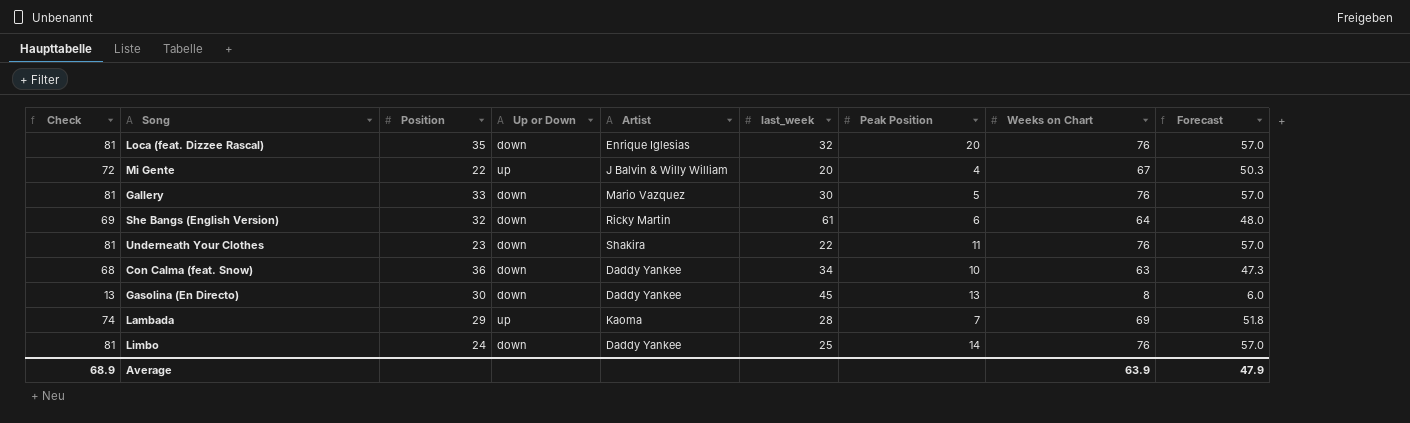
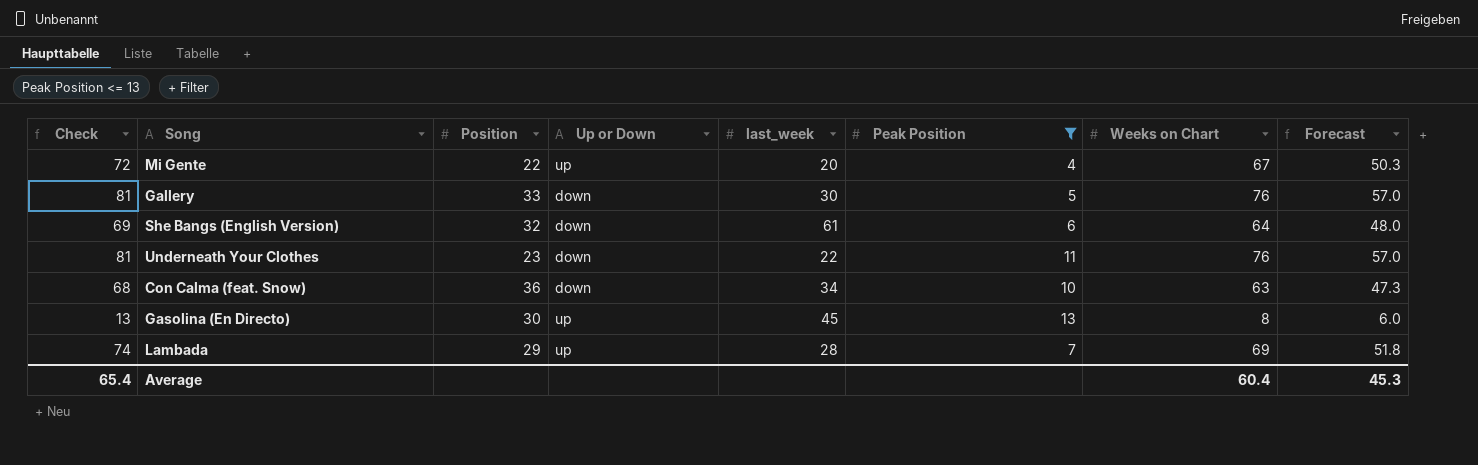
filter: none -> Peak Position <= 13
column Artist | position: 5 -> none
Gasolina (En Directo) | Up or Down: down -> up
Average | Check: 68.9 -> 65.4
Average | Weeks on Chart: 63.9 -> 60.4
Average | Forecast: 47.9 -> 45.3

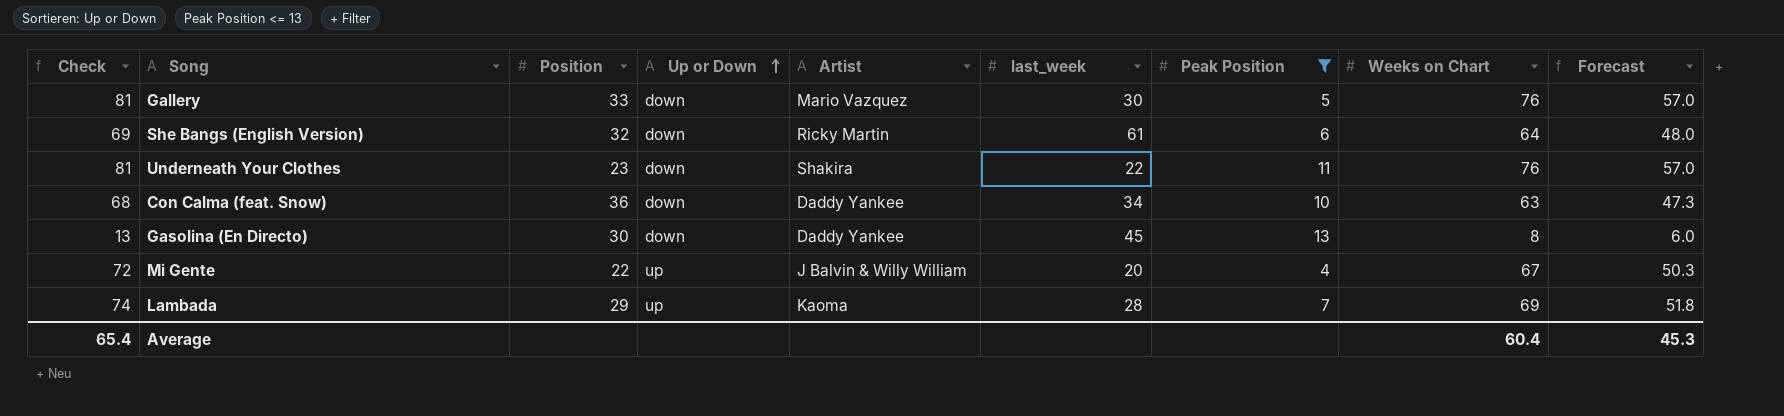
row order: none -> Up or Down ascending
column Artist | position: none -> 5
Gasolina (En Directo) | Up or Down: up -> down

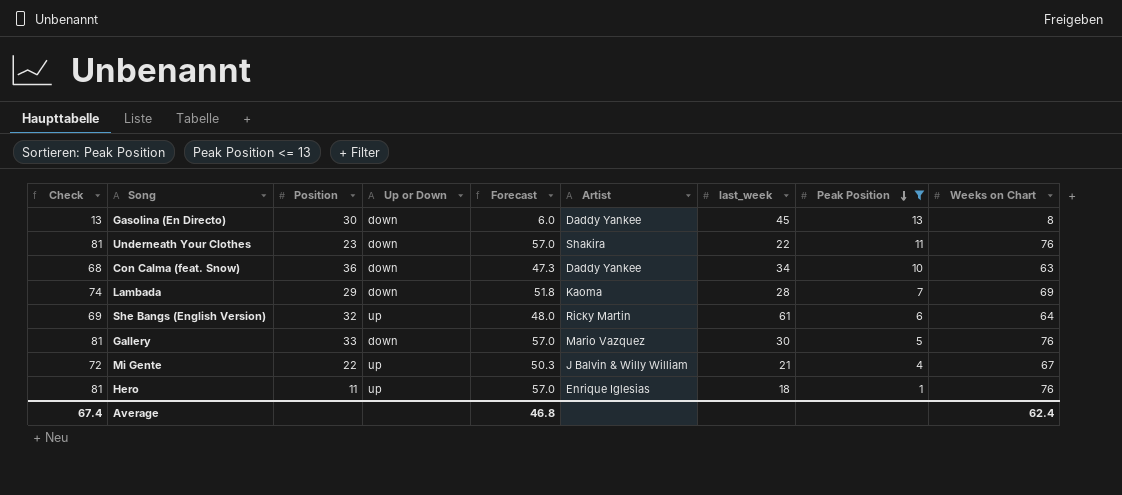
row order: Up or Down ascending -> Peak Position descending
column Forecast | position: 9 -> 5
Lambada | Up or Down: up -> down
She Bangs (English Version) | Up or Down: down -> up
Mi Gente | last_week: 20 -> 21
row Hero: none -> 81 | 11 | up | 57.0 | Enrique Iglesias | 18 | 1 | 76
Average | Check: 65.4 -> 67.4
Average | Forecast: 45.3 -> 46.8
Average | Weeks on Chart: 60.4 -> 62.4

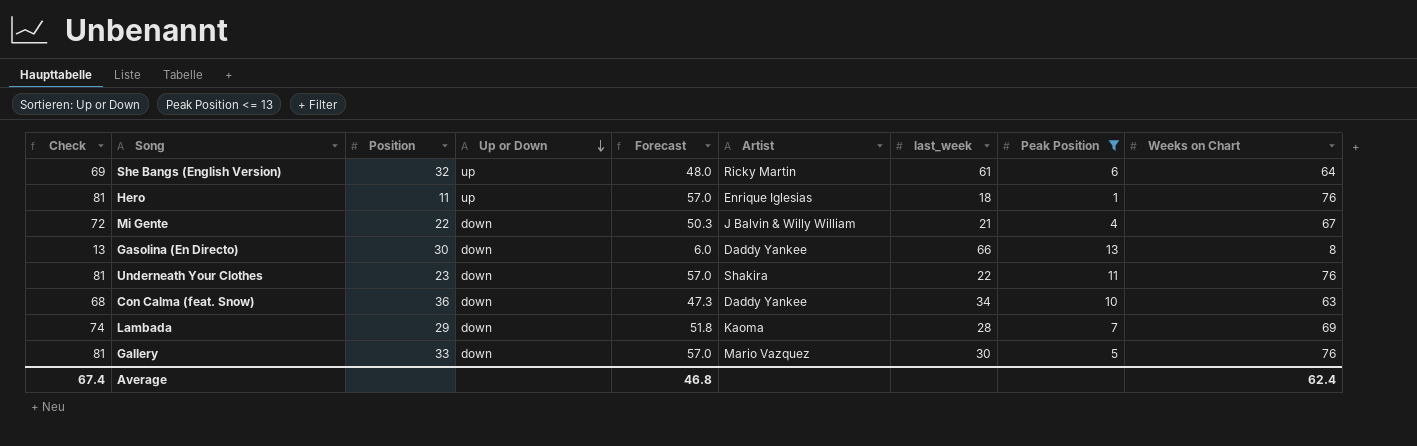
row order: Peak Position descending -> Up or Down descending
Mi Gente | Up or Down: up -> down
Gasolina (En Directo) | last_week: 45 -> 66

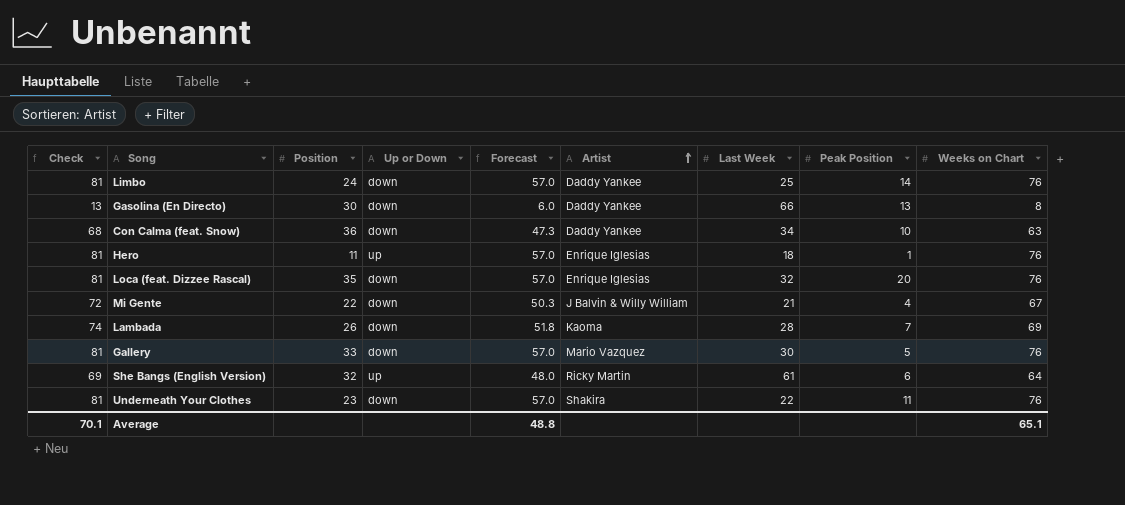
filter: Peak Position <= 13 -> none
row order: Up or Down descending -> Artist ascending
column name: last_week -> Last Week
Lambada | Position: 29 -> 26
Average | Check: 67.4 -> 70.1
Average | Forecast: 46.8 -> 48.8
Average | Weeks on Chart: 62.4 -> 65.1

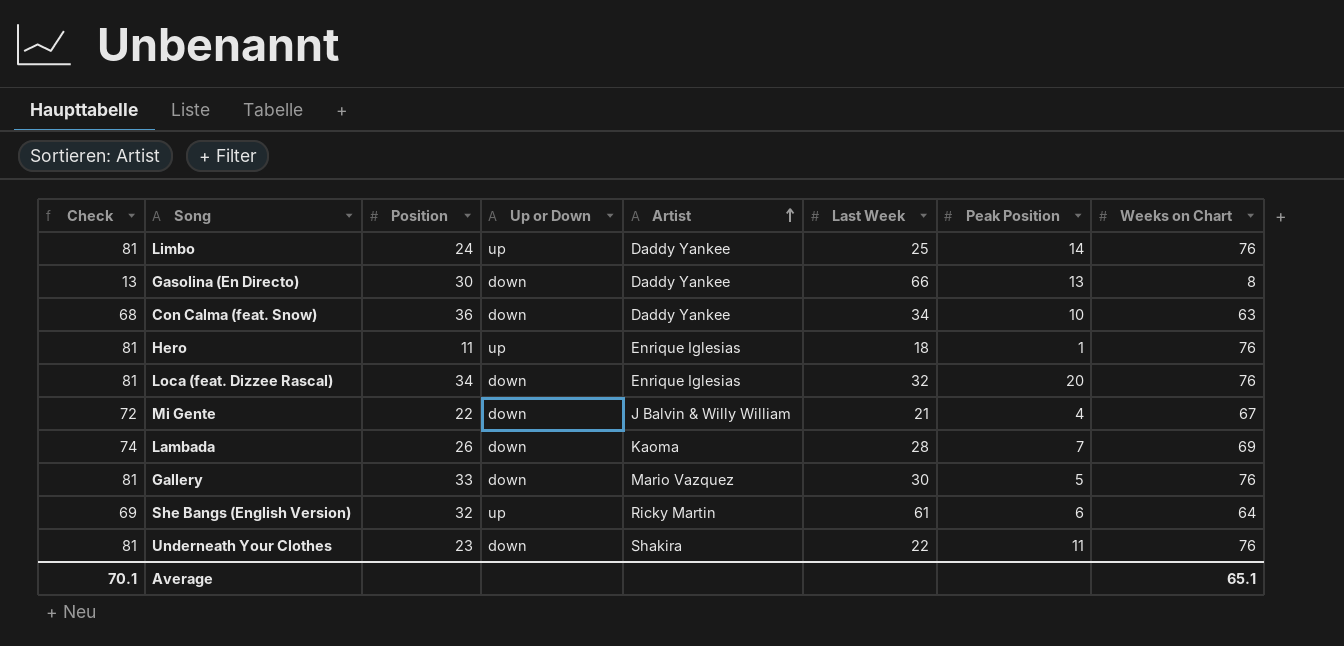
column Forecast | formula: [Weeks on Chart] * 0.75 -> none
Limbo | Up or Down: down -> up
Loca (feat. Dizzee Rascal) | Position: 35 -> 34

